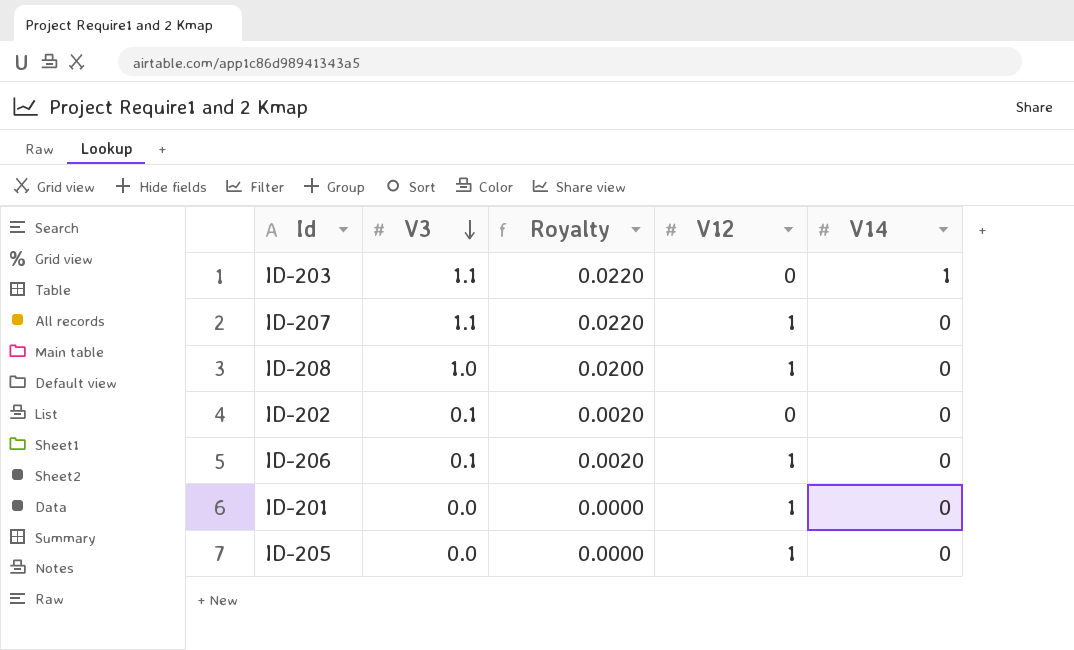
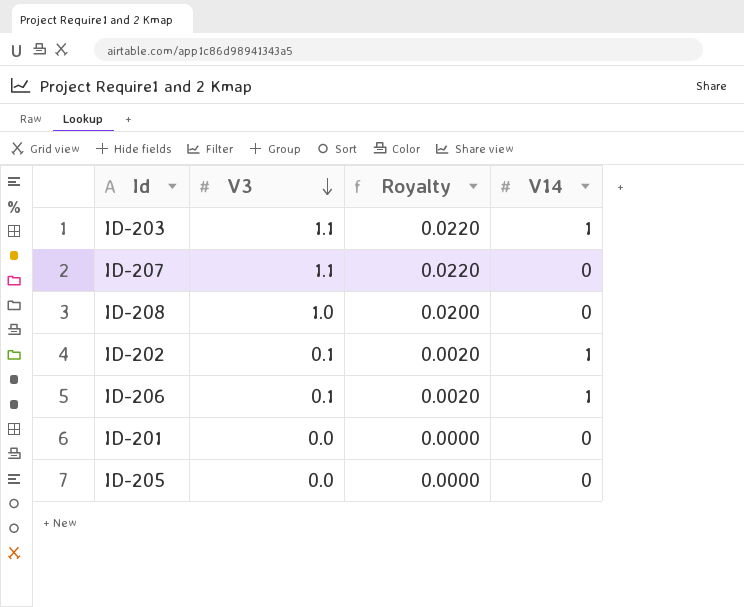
column V12 | position: 4 -> none
ID-202 | V14: 0 -> 1
ID-206 | V14: 0 -> 1

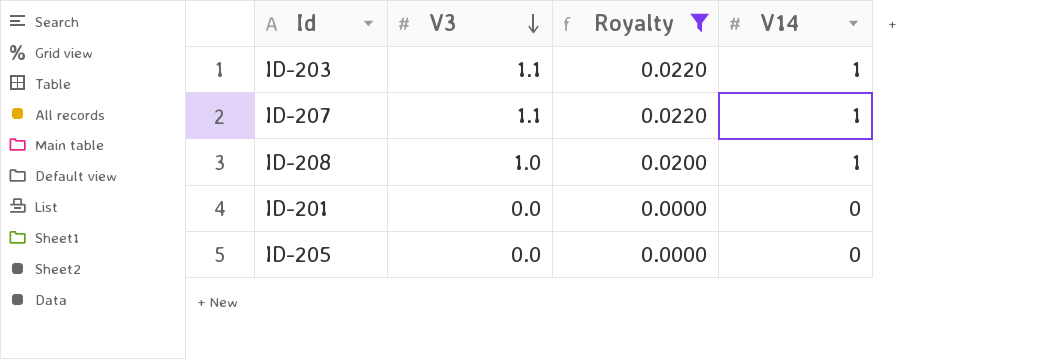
filter: none -> Royalty != 0.0020
ID-207 | V14: 0 -> 1
ID-208 | V14: 0 -> 1

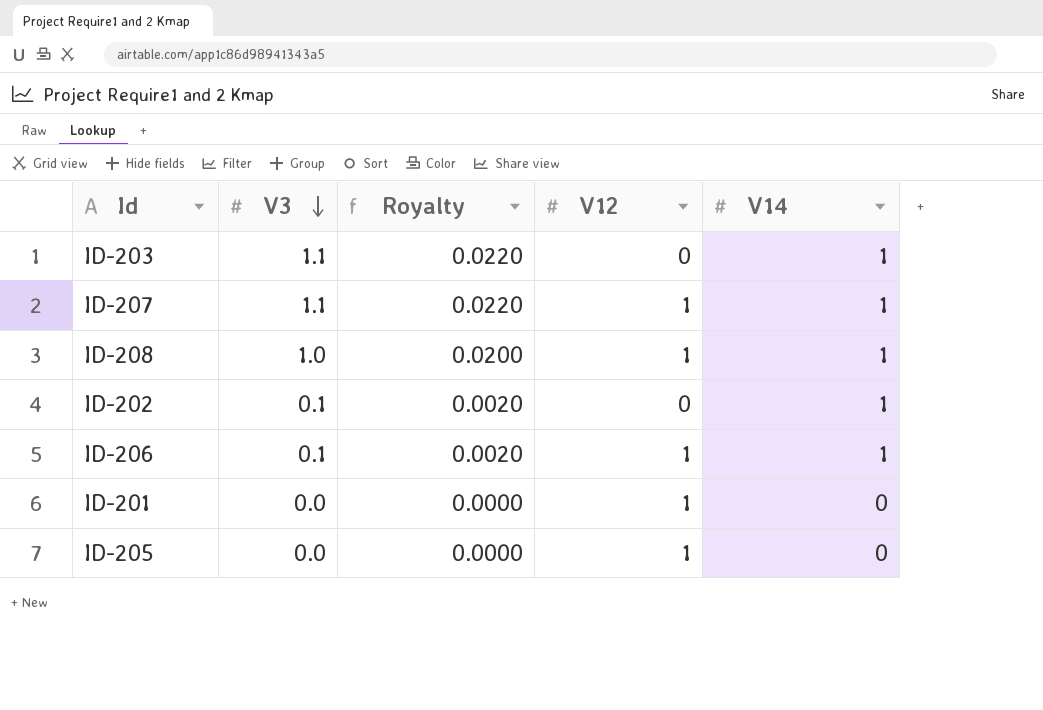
filter: Royalty != 0.0020 -> none
column V12 | position: none -> 4

